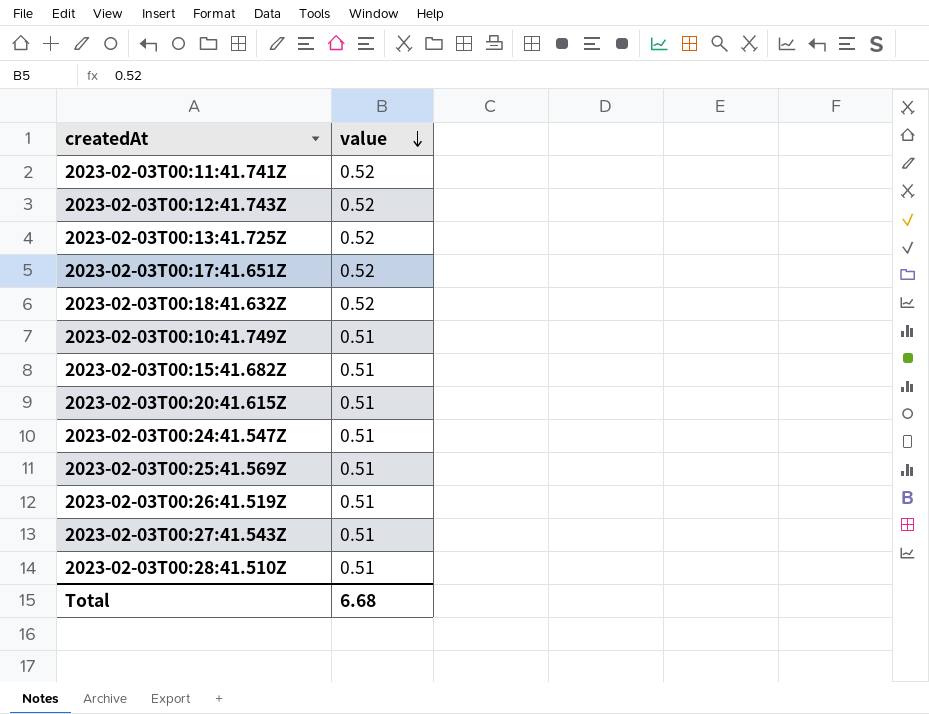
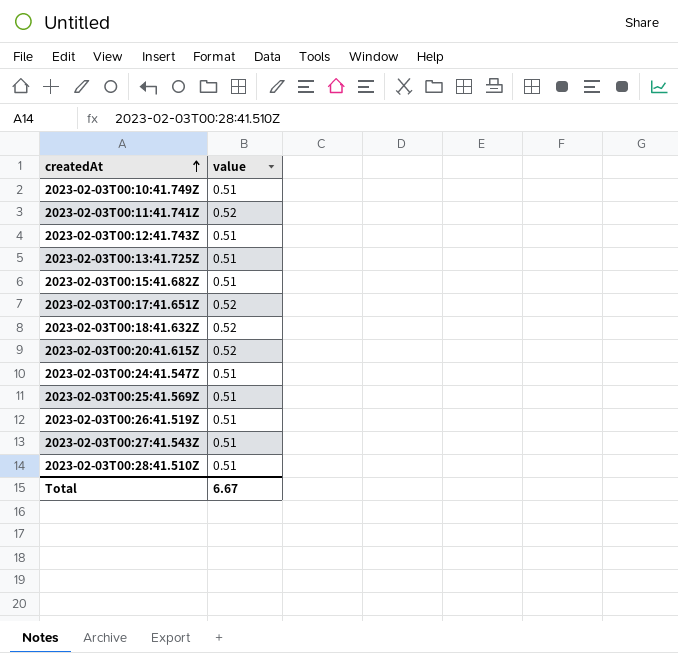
row order: value descending -> createdAt ascending
2023-02-03T00:12:41.743Z | value: 0.52 -> 0.51
2023-02-03T00:13:41.725Z | value: 0.52 -> 0.51
2023-02-03T00:20:41.615Z | value: 0.51 -> 0.52
Total | value: 6.68 -> 6.67

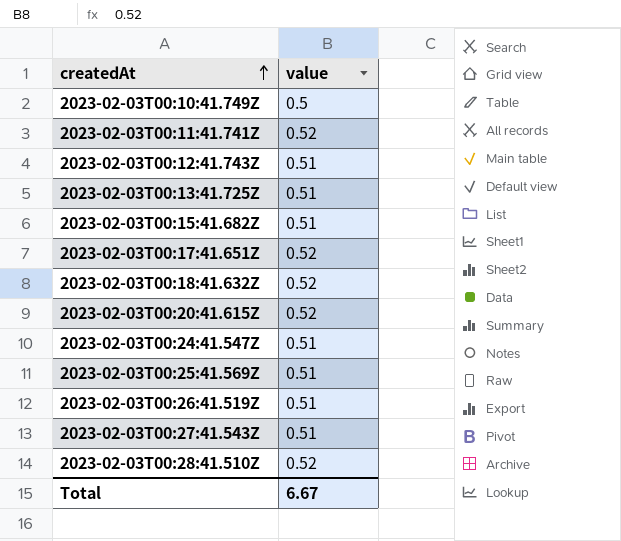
2023-02-03T00:10:41.749Z | value: 0.51 -> 0.5
2023-02-03T00:28:41.510Z | value: 0.51 -> 0.52

